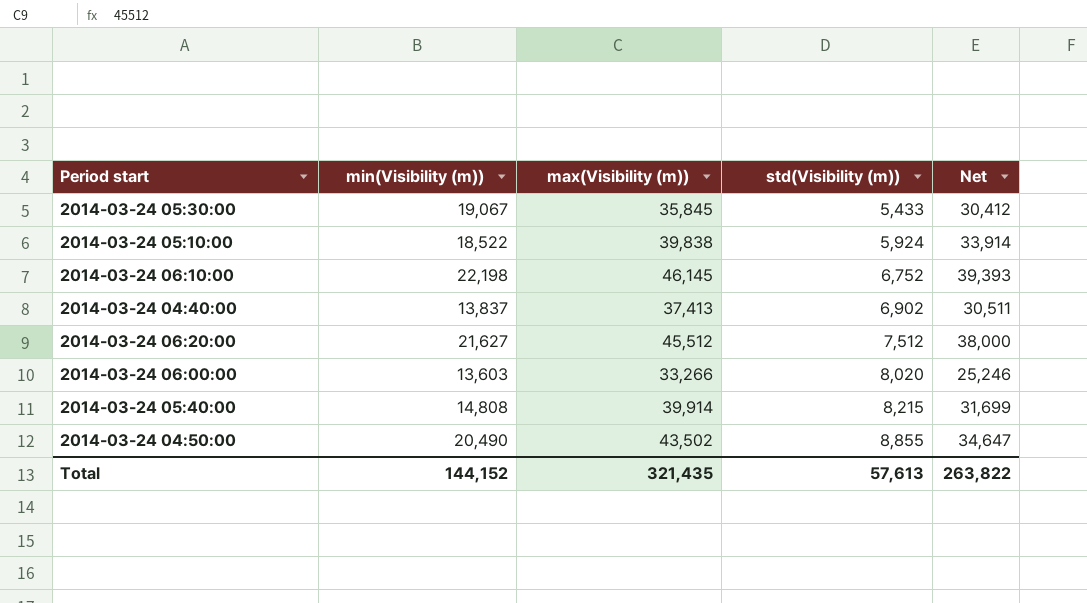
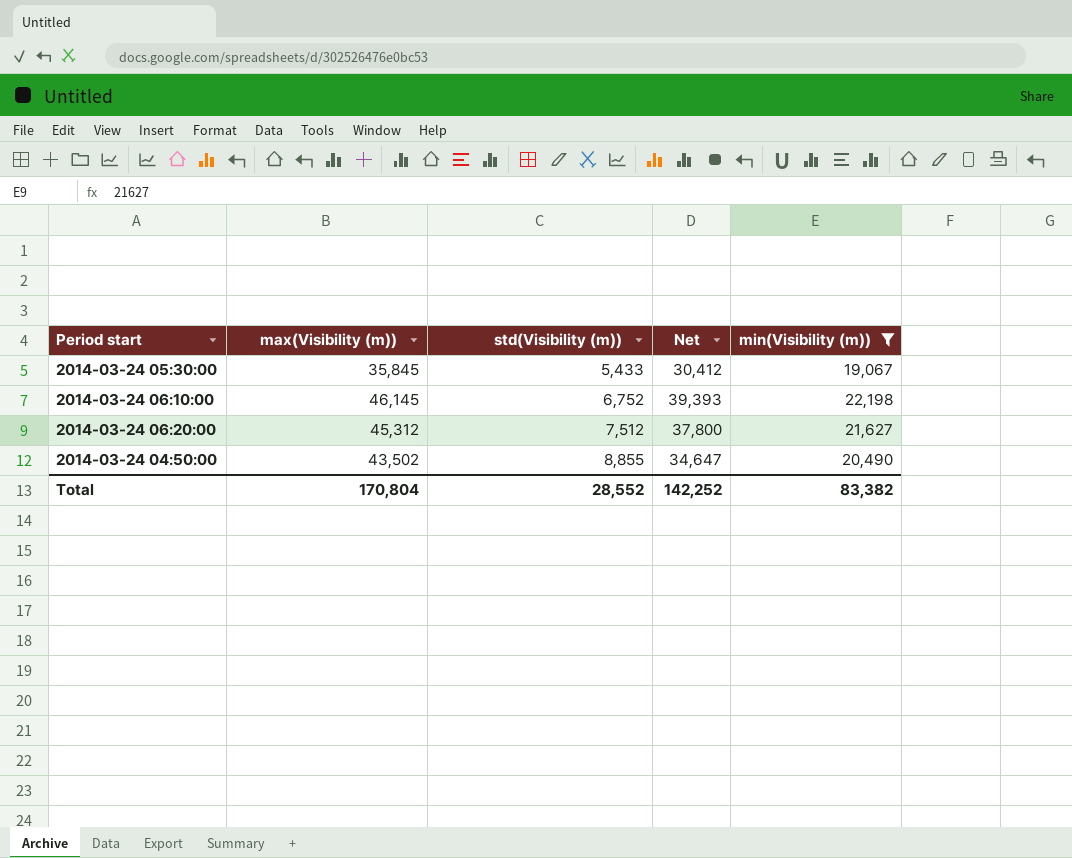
filter: none -> min(Visibility (m)) >= 19,067
column min(Visibility (m)) | position: 2 -> 5
2014-03-24 06:20:00 | max(Visibility (m)): 45,512 -> 45,312
2014-03-24 06:20:00 | Net: 38,000 -> 37,800
Total | max(Visibility (m)): 321,435 -> 170,804
Total | std(Visibility (m)): 57,613 -> 28,552
Total | Net: 263,822 -> 142,252
Total | min(Visibility (m)): 144,152 -> 83,382

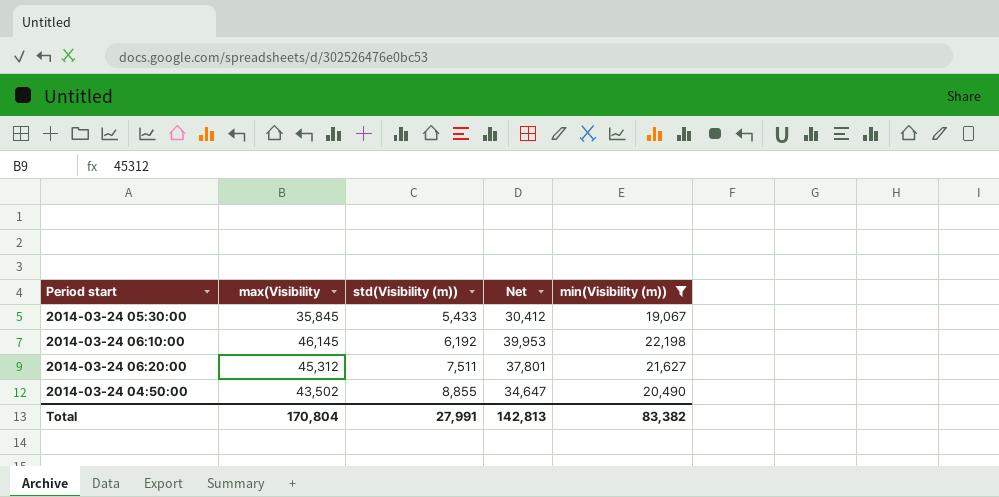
column name: max(Visibility (m)) -> max(Visibility
2014-03-24 06:10:00 | std(Visibility (m)): 6,752 -> 6,192
2014-03-24 06:10:00 | Net: 39,393 -> 39,953
2014-03-24 06:20:00 | std(Visibility (m)): 7,512 -> 7,511
2014-03-24 06:20:00 | Net: 37,800 -> 37,801
Total | std(Visibility (m)): 28,552 -> 27,991
Total | Net: 142,252 -> 142,813

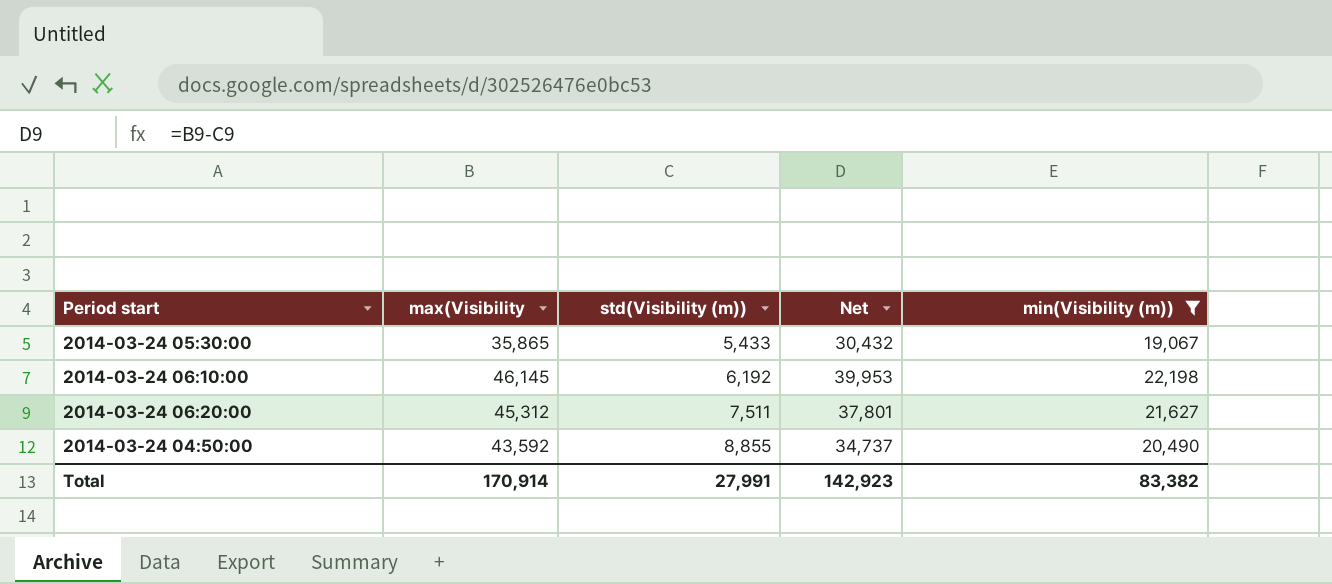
2014-03-24 05:30:00 | max(Visibility: 35,845 -> 35,865
2014-03-24 05:30:00 | Net: 30,412 -> 30,432
2014-03-24 04:50:00 | max(Visibility: 43,502 -> 43,592
2014-03-24 04:50:00 | Net: 34,647 -> 34,737
Total | max(Visibility: 170,804 -> 170,914
Total | Net: 142,813 -> 142,923

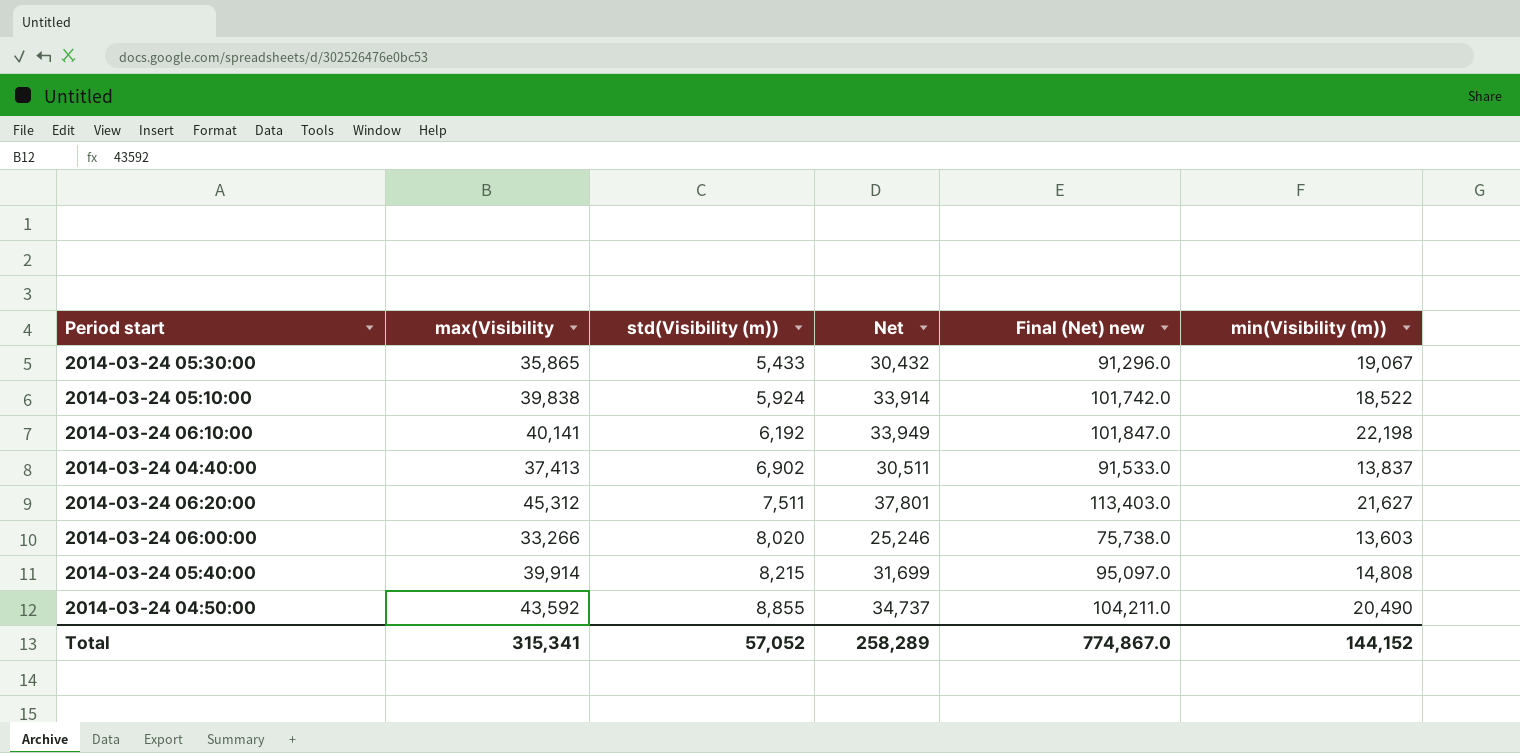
filter: min(Visibility (m)) >= 19,067 -> none
column Final (Net) new | formula: none -> [Net] * 3
2014-03-24 06:10:00 | max(Visibility: 46,145 -> 40,141
2014-03-24 06:10:00 | Net: 39,953 -> 33,949
Total | max(Visibility: 170,914 -> 315,341
Total | std(Visibility (m)): 27,991 -> 57,052
Total | Net: 142,923 -> 258,289
Total | min(Visibility (m)): 83,382 -> 144,152

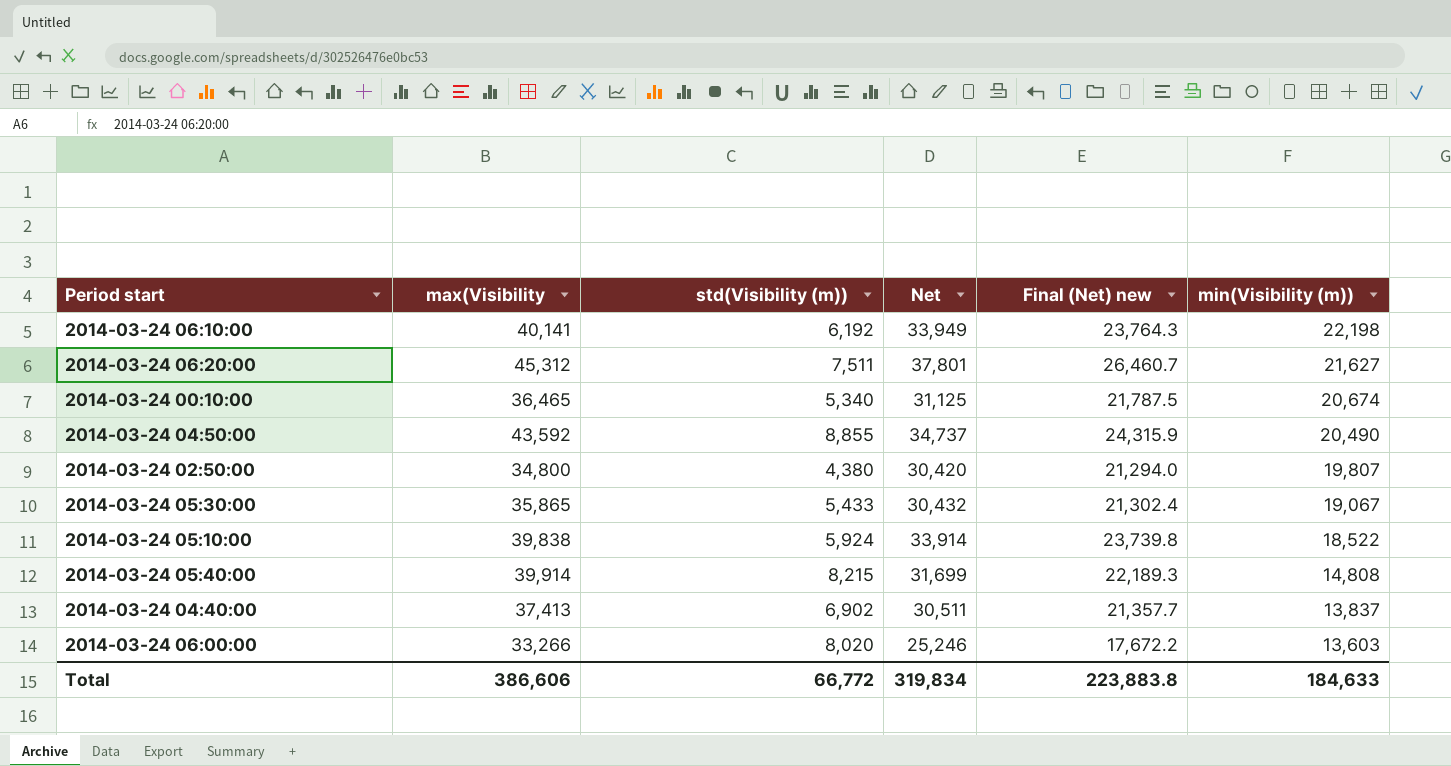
row order: std(Visibility (m)) ascending -> min(Visibility (m)) descending
column Final (Net) new | formula: [Net] * 3 -> [Net] * 0.7
row 2014-03-24 00:10:00: none -> 36,465 | 5,340 | 31,125 | 21,787.5 | 20,674
row 2014-03-24 02:50:00: none -> 34,800 | 4,380 | 30,420 | 21,294.0 | 19,807
Total | max(Visibility: 315,341 -> 386,606
Total | std(Visibility (m)): 57,052 -> 66,772
Total | Net: 258,289 -> 319,834
Total | Final (Net) new: 774,867.0 -> 223,883.8
Total | min(Visibility (m)): 144,152 -> 184,633

